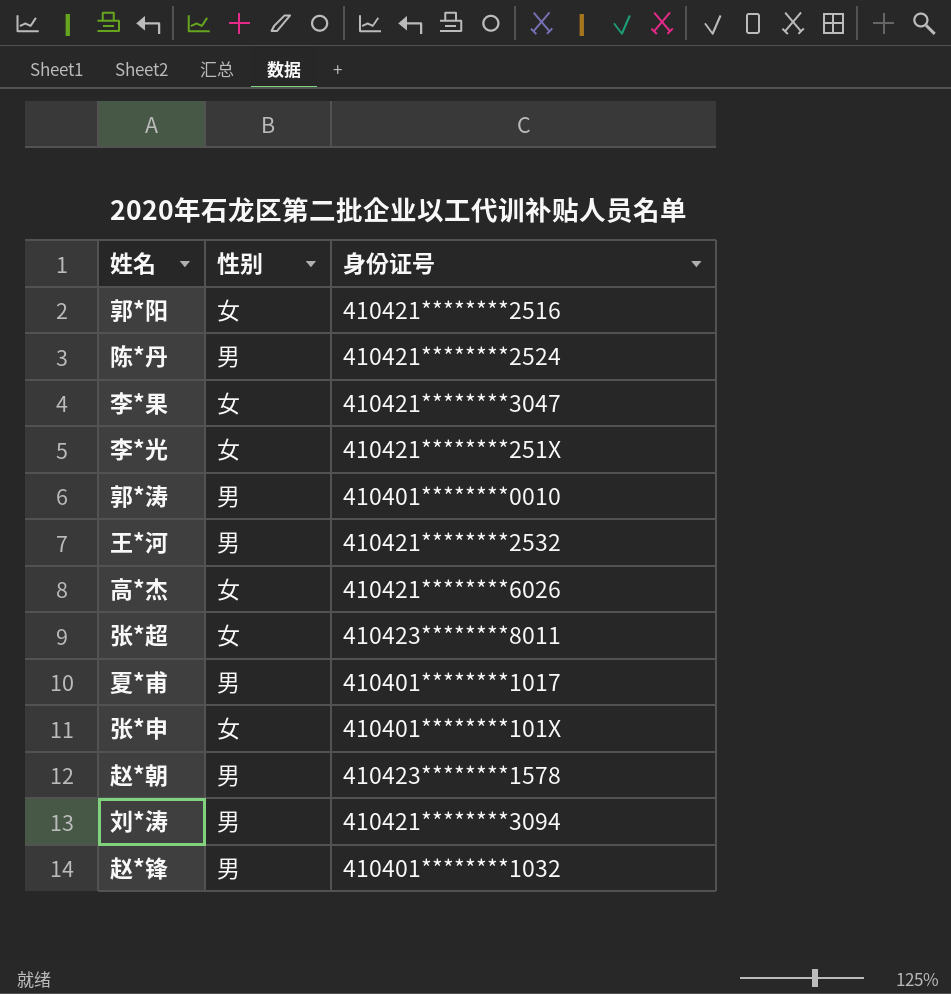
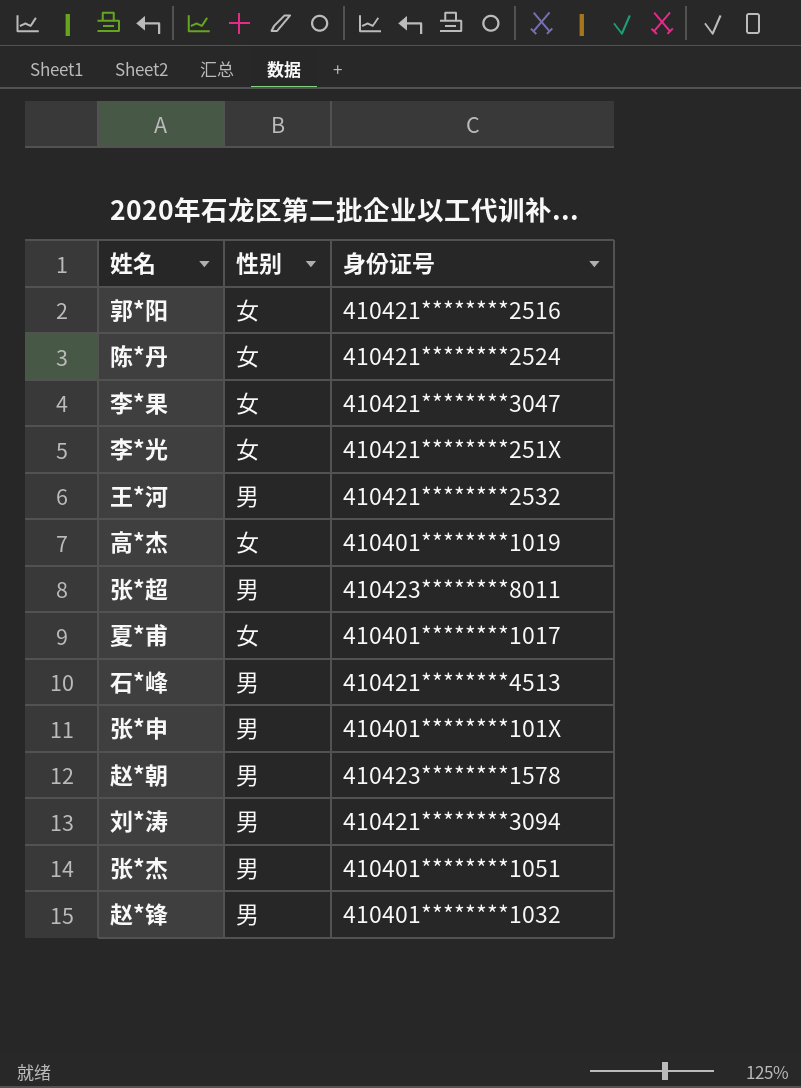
row 郭*涛: 男 | 410401********0010 -> none
陈*丹 | 性别: 男 -> 女
高*杰 | 身份证号: 410421********6026 -> 410401********1019
张*超 | 性别: 女 -> 男
夏*甫 | 性别: 男 -> 女
row 石*峰: none -> 男 | 410421********4513
张*申 | 性别: 女 -> 男
row 张*杰: none -> 男 | 410401********1051

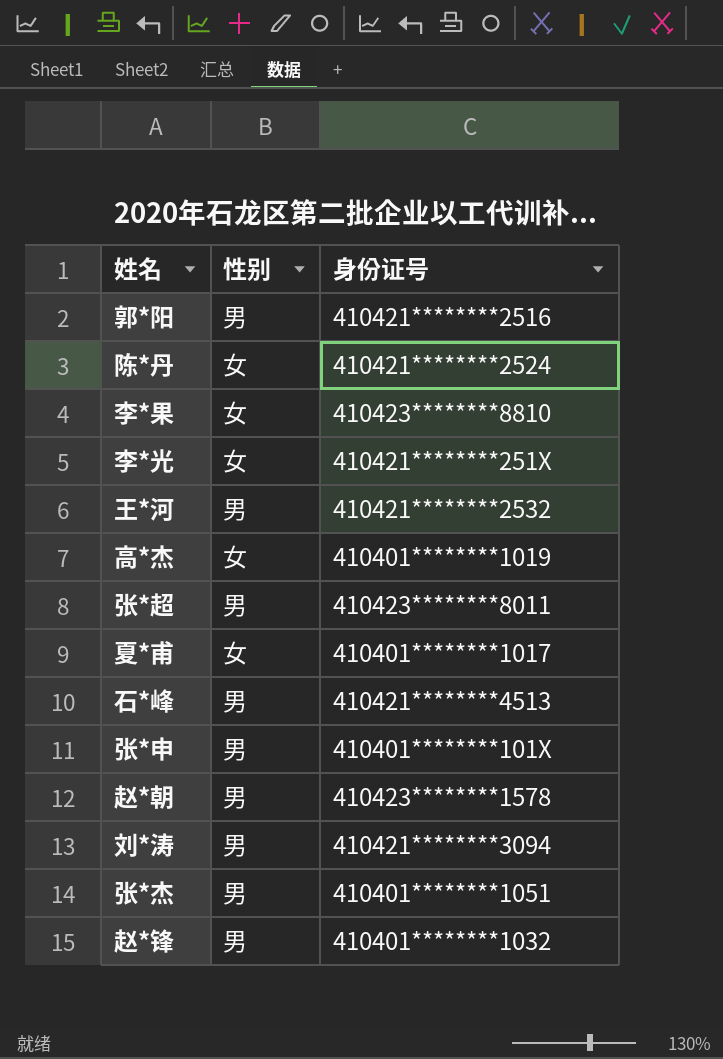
郭*阳 | 性别: 女 -> 男
李*果 | 身份证号: 410421********3047 -> 410423********8810

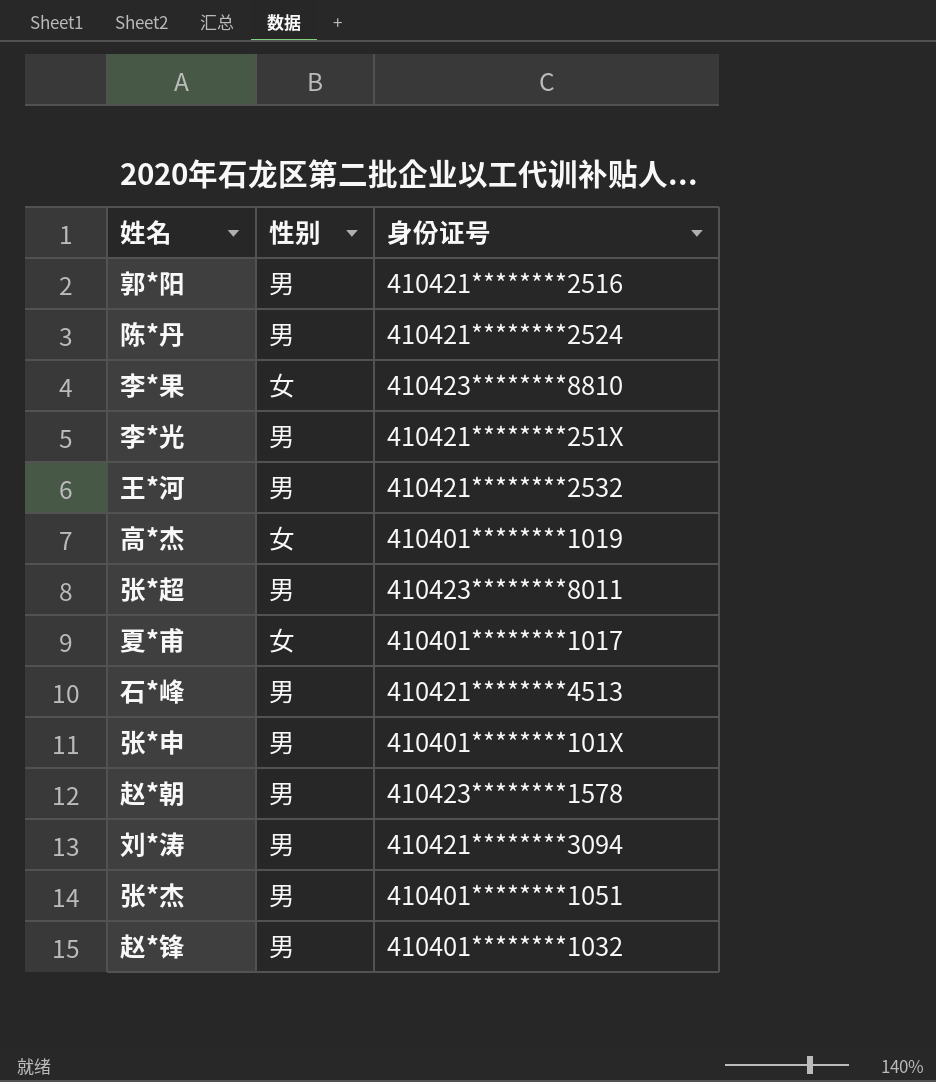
陈*丹 | 性别: 女 -> 男
李*光 | 性别: 女 -> 男

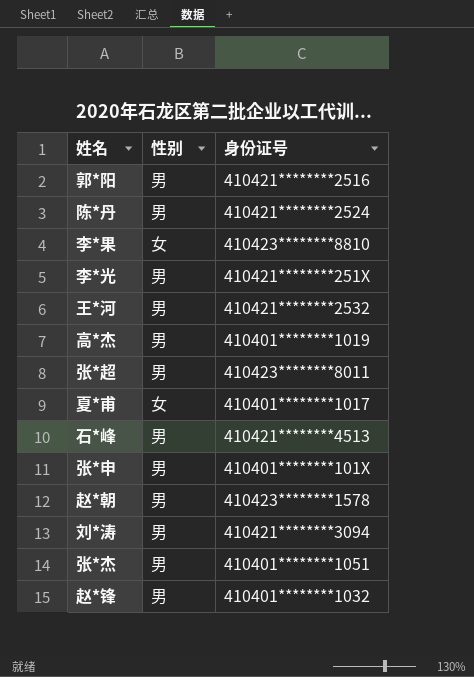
高*杰 | 性别: 女 -> 男

